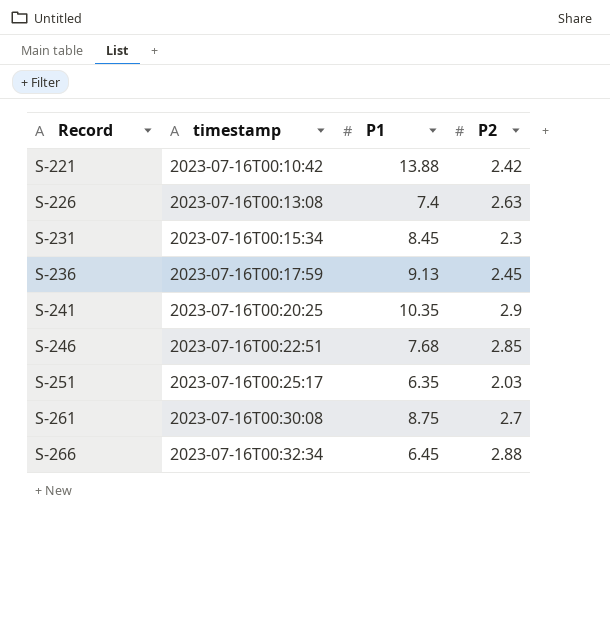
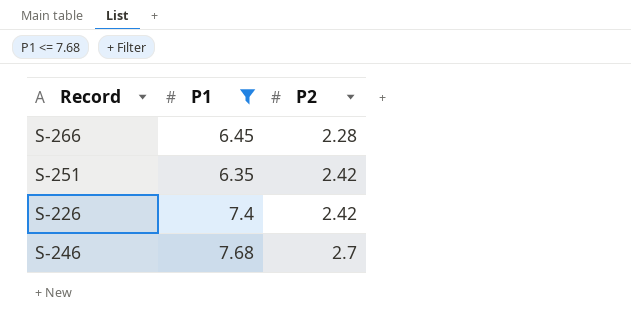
filter: none -> P1 <= 7.68
row order: Record ascending -> P2 ascending
column timestamp | position: 2 -> none
S-266 | P2: 2.88 -> 2.28
S-251 | P2: 2.03 -> 2.42
S-226 | P2: 2.63 -> 2.42
S-246 | P2: 2.85 -> 2.7

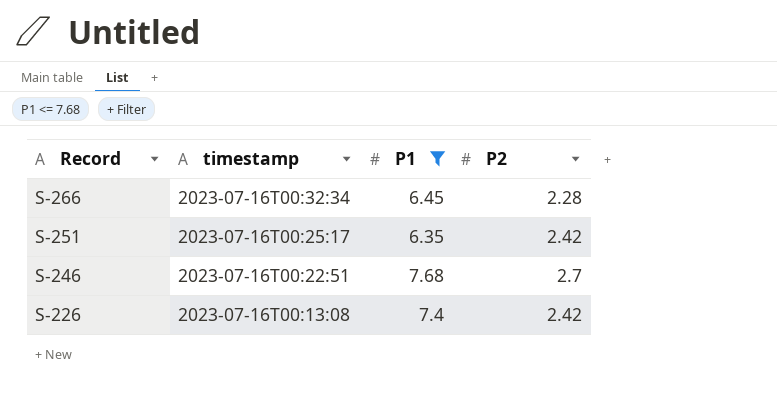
row order: P2 ascending -> Record descending
column timestamp | position: none -> 2

